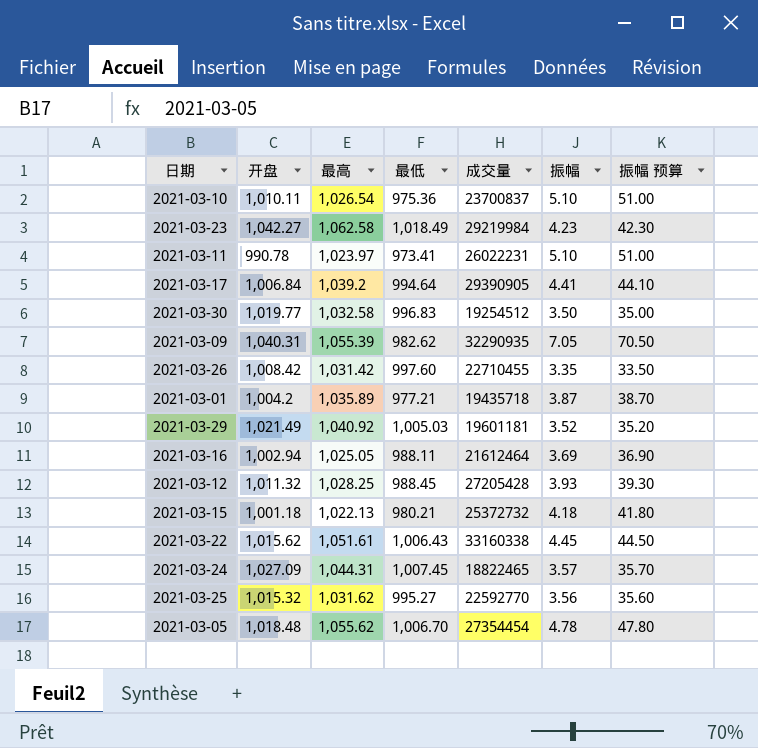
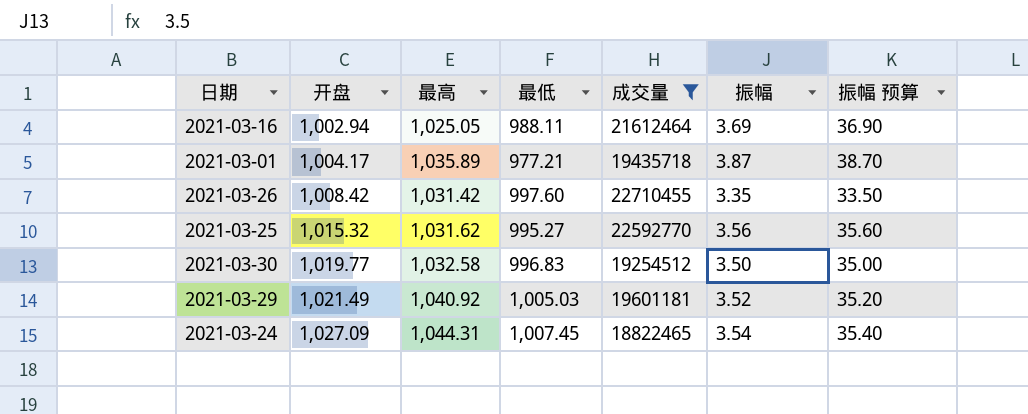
filter: none -> 成交量 <= 22710455
row order: none -> 开盘 ascending
2021-03-01 | 开盘: 1,004.2 -> 1,004.17
2021-03-24 | 振幅: 3.57 -> 3.54
2021-03-24 | 振幅 预算: 35.70 -> 35.40

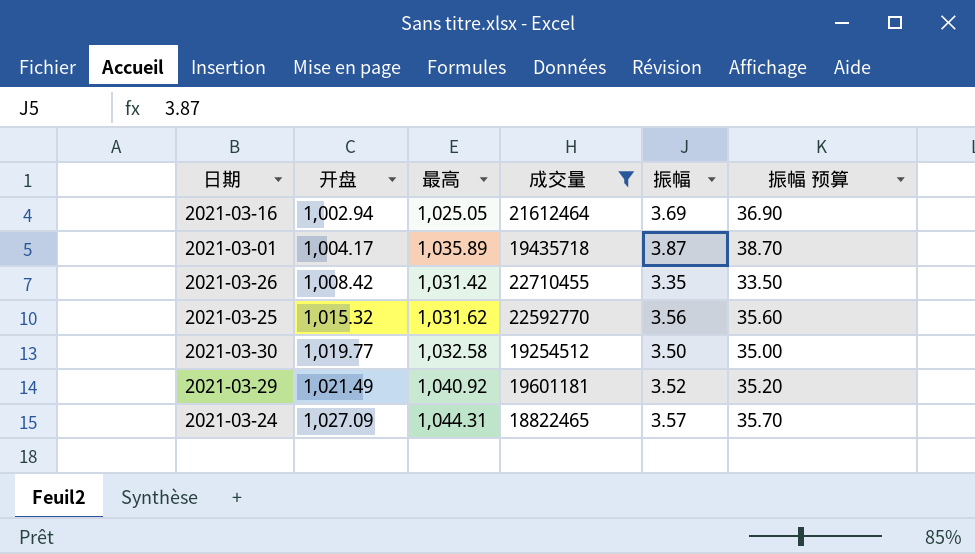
column 最低 | position: 4 -> none
2021-03-24 | 振幅: 3.54 -> 3.57
2021-03-24 | 振幅 预算: 35.40 -> 35.70

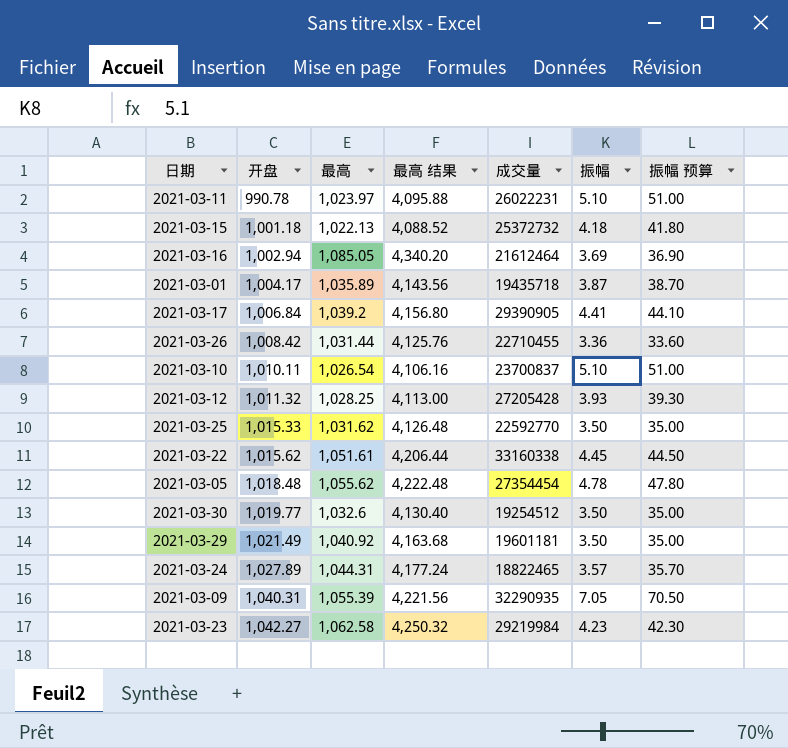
filter: 成交量 <= 22710455 -> none
column 最高 结果 | formula: none -> [最高] * 4
2021-03-16 | 最高: 1,025.05 -> 1,085.05
2021-03-26 | 最高: 1,031.42 -> 1,031.44
2021-03-26 | 振幅: 3.35 -> 3.36
2021-03-26 | 振幅 预算: 33.50 -> 33.60
2021-03-25 | 开盘: 1,015.32 -> 1,015.33
2021-03-25 | 振幅: 3.56 -> 3.50
2021-03-25 | 振幅 预算: 35.60 -> 35.00
2021-03-30 | 最高: 1,032.58 -> 1,032.6
2021-03-29 | 振幅: 3.52 -> 3.50
2021-03-29 | 振幅 预算: 35.20 -> 35.00
2021-03-24 | 开盘: 1,027.09 -> 1,027.89

